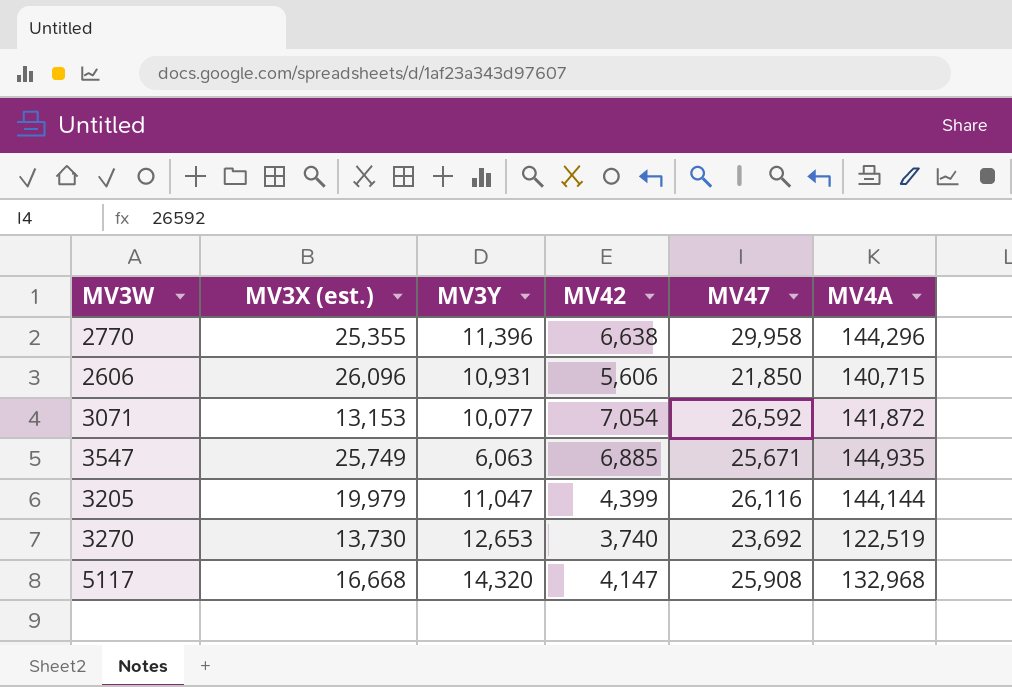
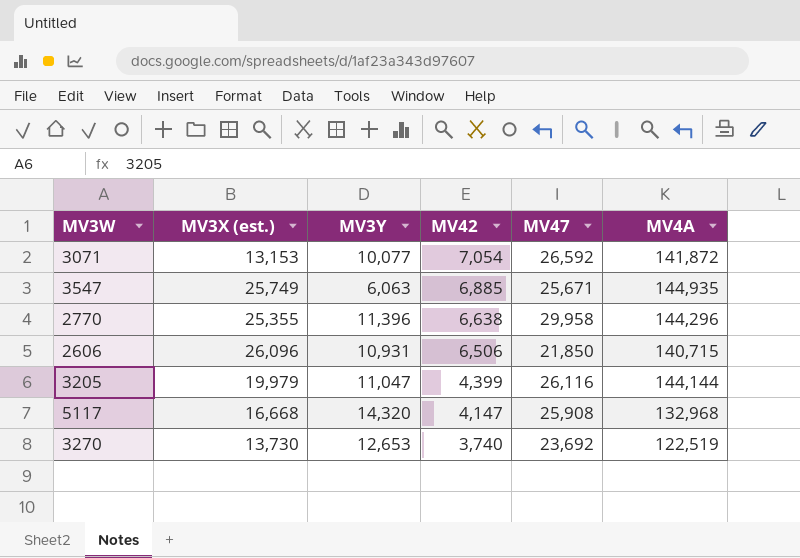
row order: none -> MV42 descending
2606 | MV42: 5,606 -> 6,506

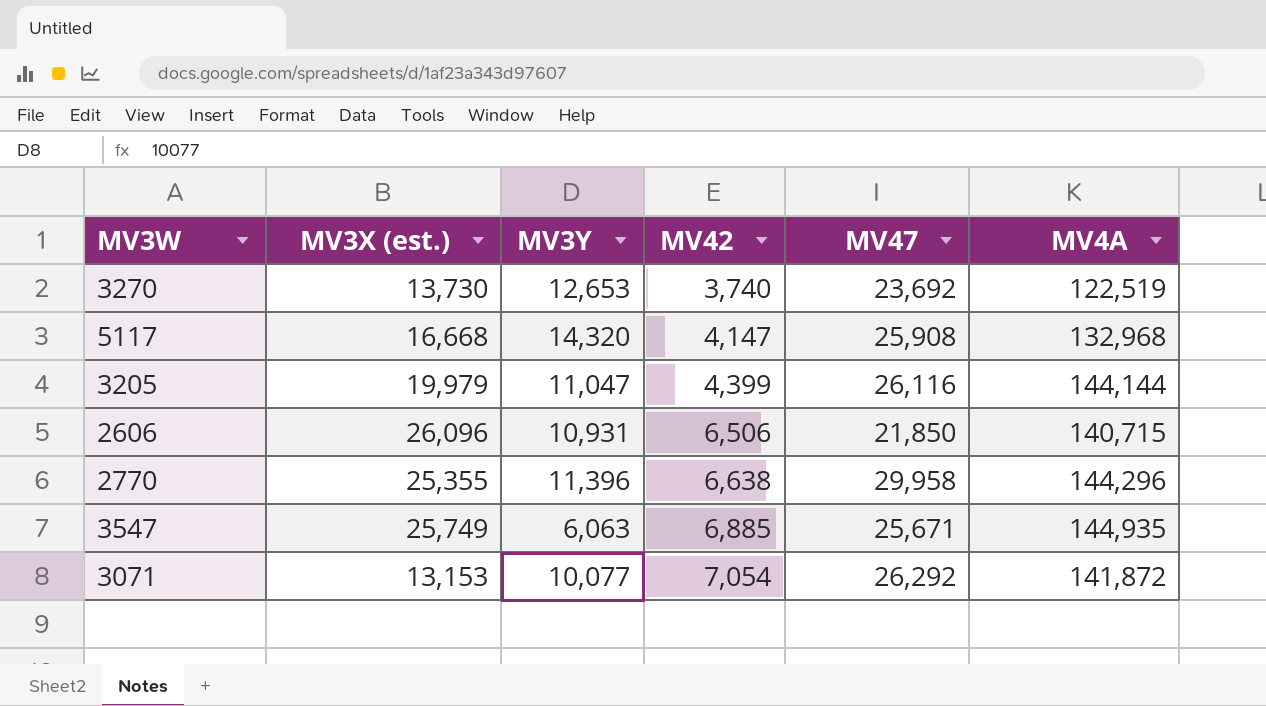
row order: MV42 descending -> MV42 ascending
3071 | MV47: 26,592 -> 26,292

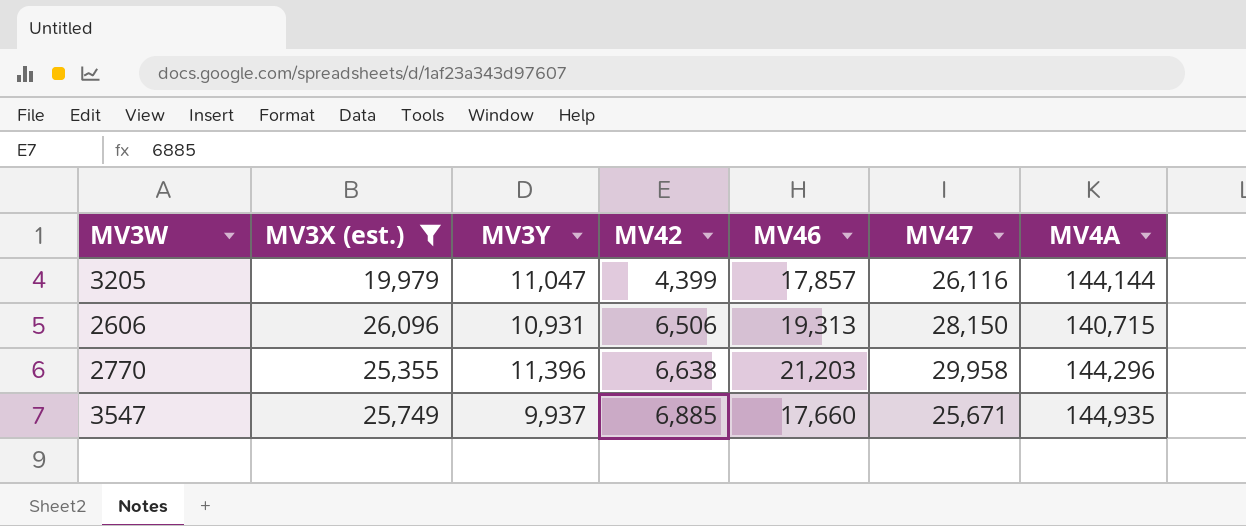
filter: none -> MV3X (est.) >= 19,979
column MV46 | position: none -> 5
2606 | MV47: 21,850 -> 28,150
3547 | MV3Y: 6,063 -> 9,937

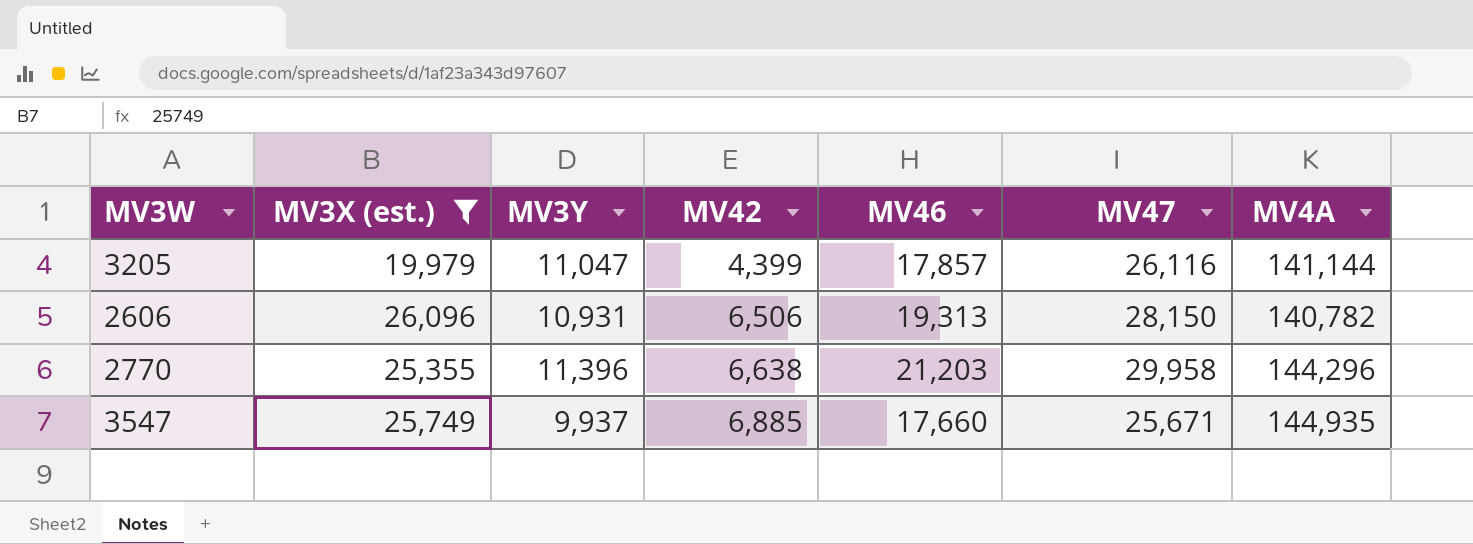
3205 | MV4A: 144,144 -> 141,144
2606 | MV4A: 140,715 -> 140,782

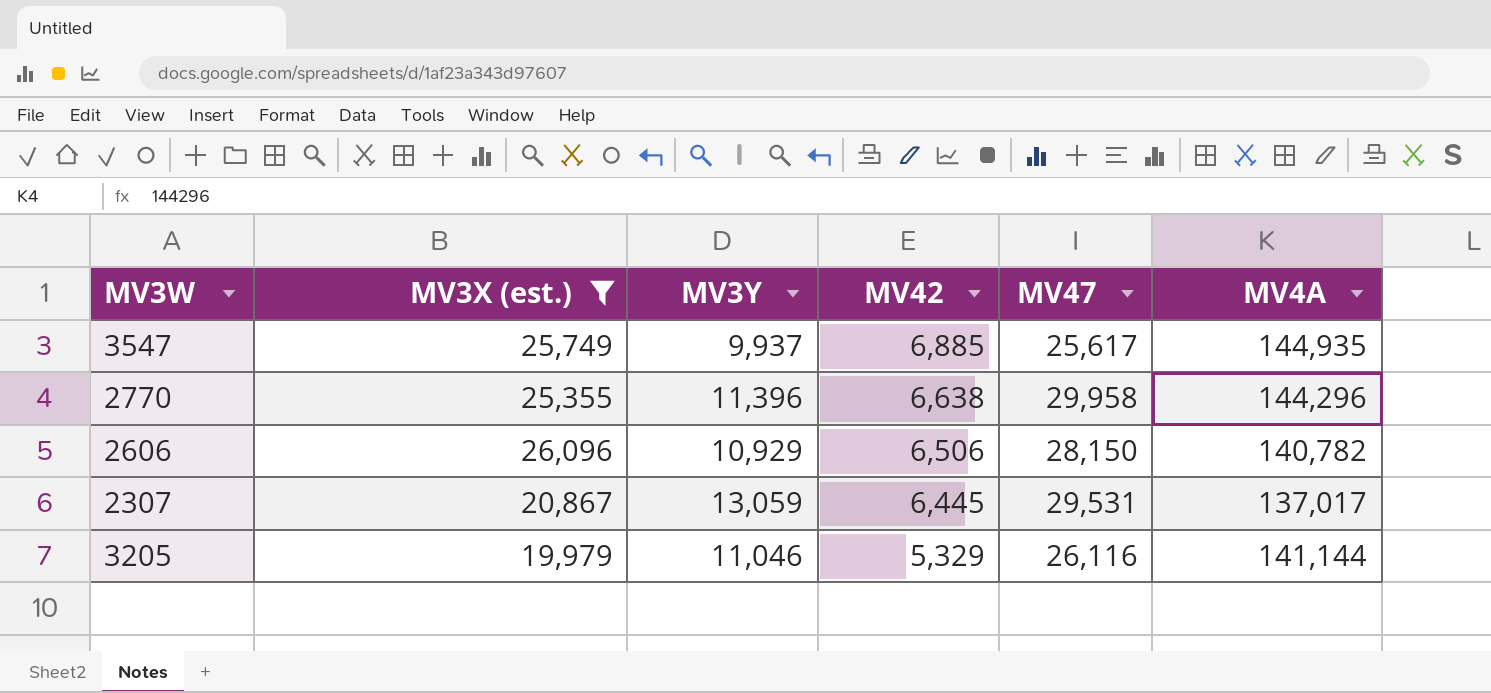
row order: MV42 ascending -> MV42 descending
column MV46 | position: 5 -> none
3547 | MV47: 25,671 -> 25,617
2606 | MV3Y: 10,931 -> 10,929
row 2307: none -> 20,867 | 13,059 | 6,445 | 29,531 | 137,017
3205 | MV3Y: 11,047 -> 11,046
3205 | MV42: 4,399 -> 5,329

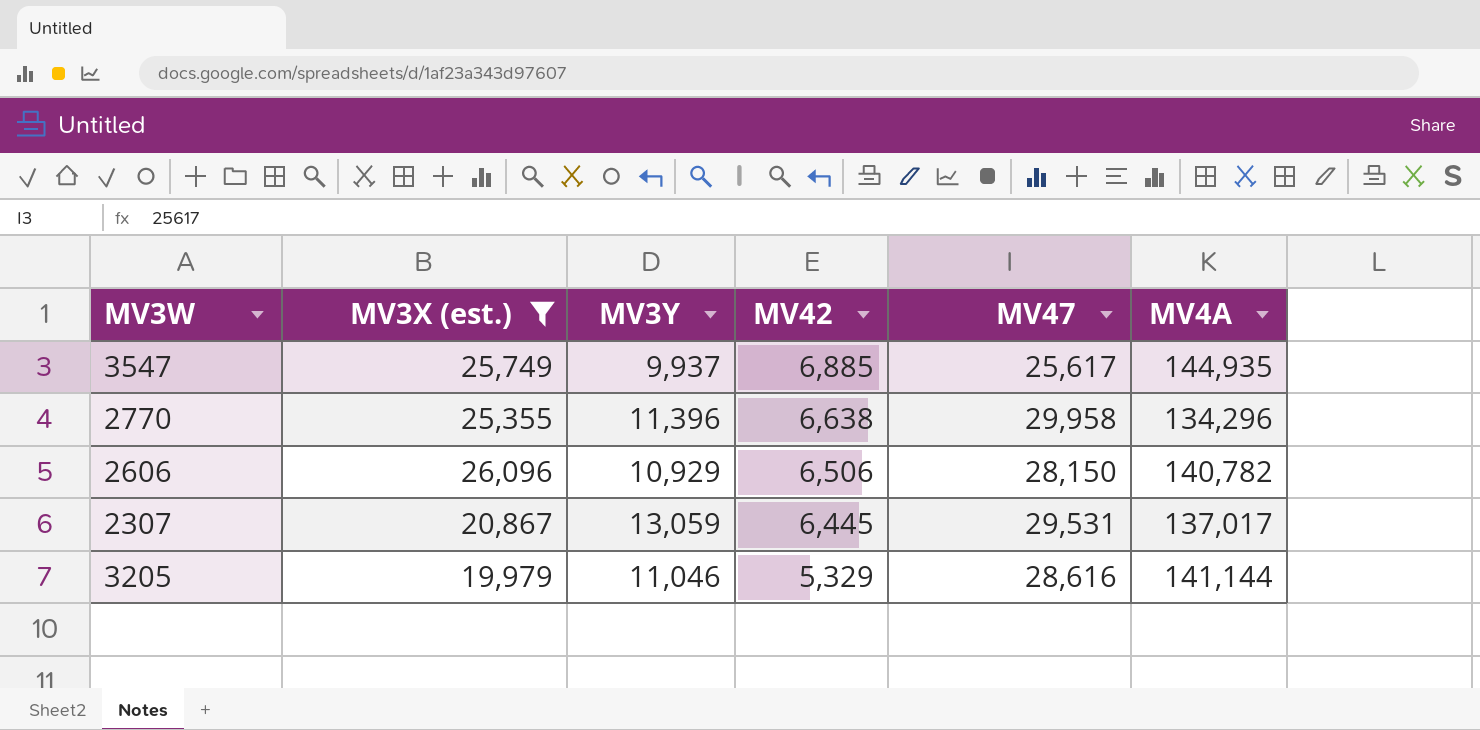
2770 | MV4A: 144,296 -> 134,296
3205 | MV47: 26,116 -> 28,616

